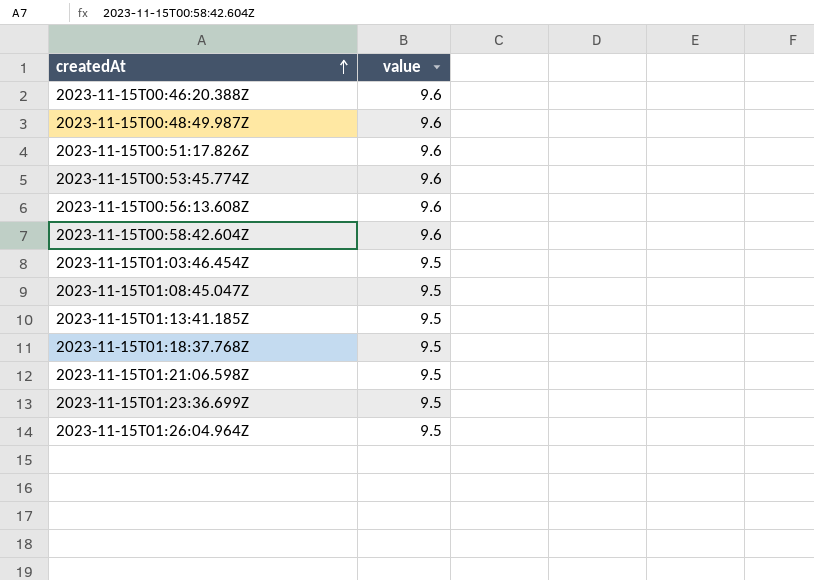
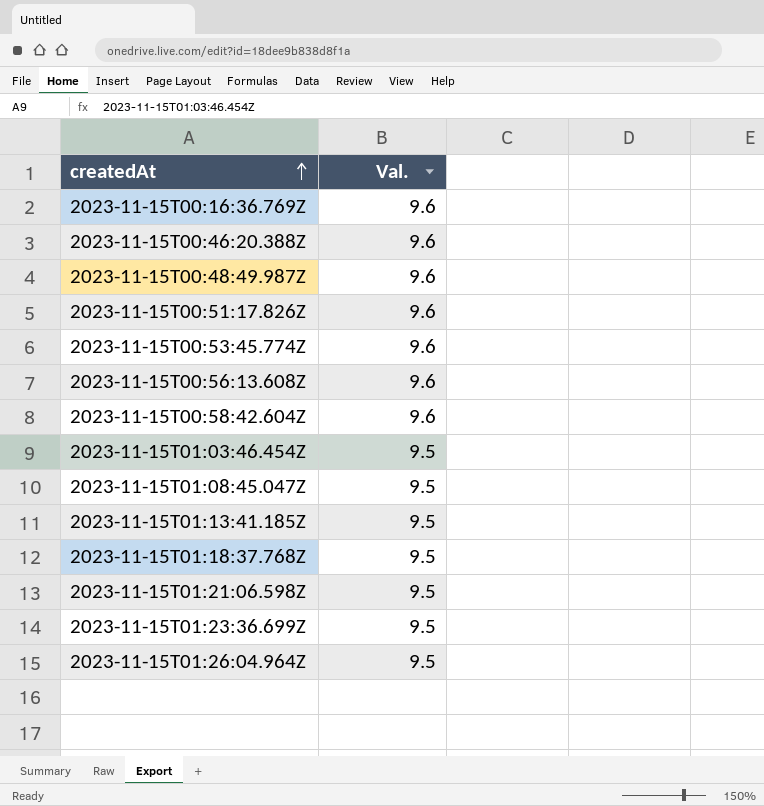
column name: value -> Val.
row 2023-11-15T00:16:36.769Z: none -> 9.6

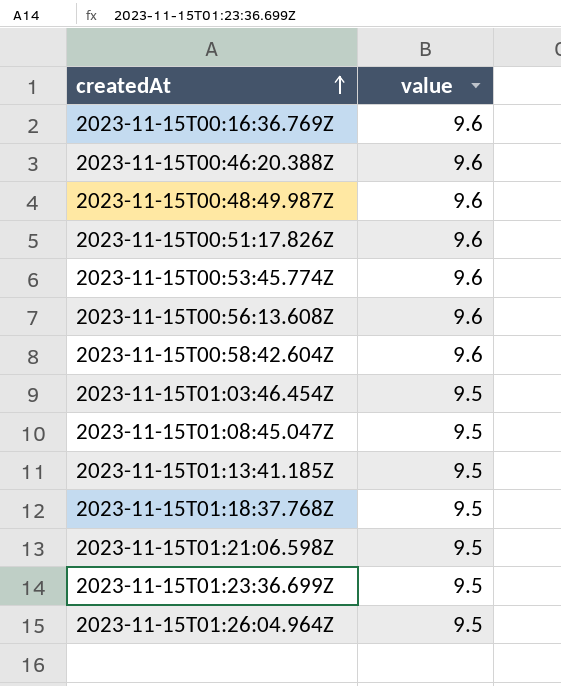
column name: Val. -> value

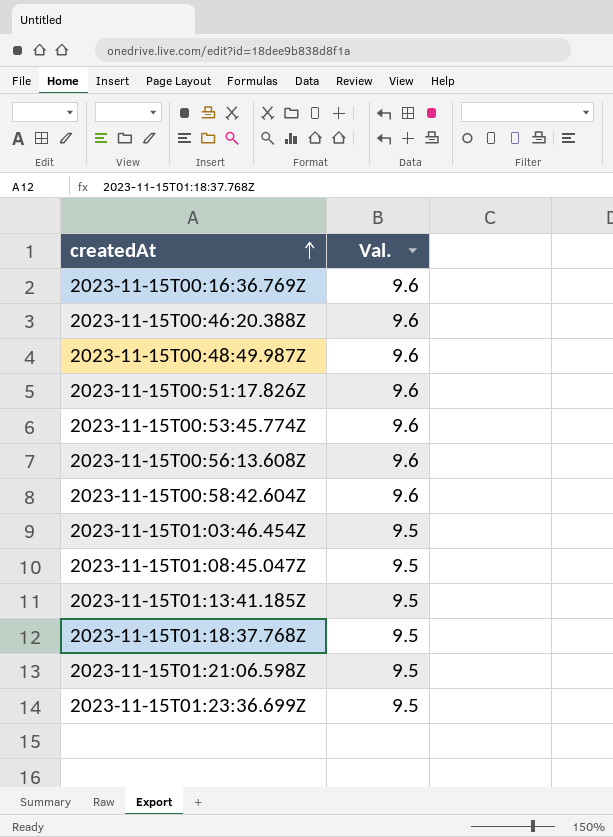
column name: value -> Val.
row 2023-11-15T01:26:04.964Z: 9.5 -> none

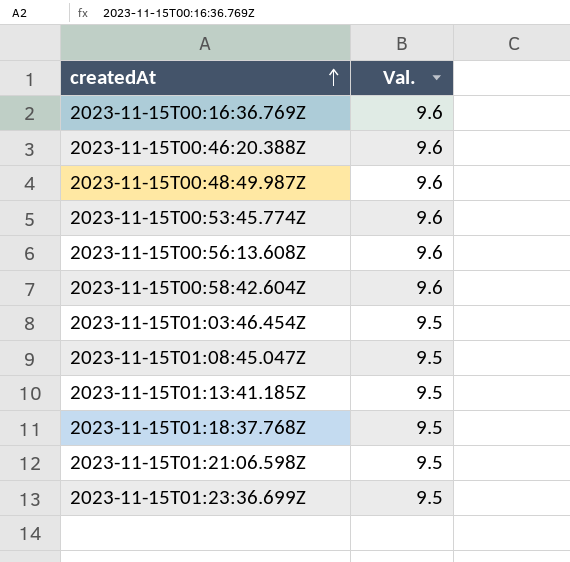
row 2023-11-15T00:51:17.826Z: 9.6 -> none

